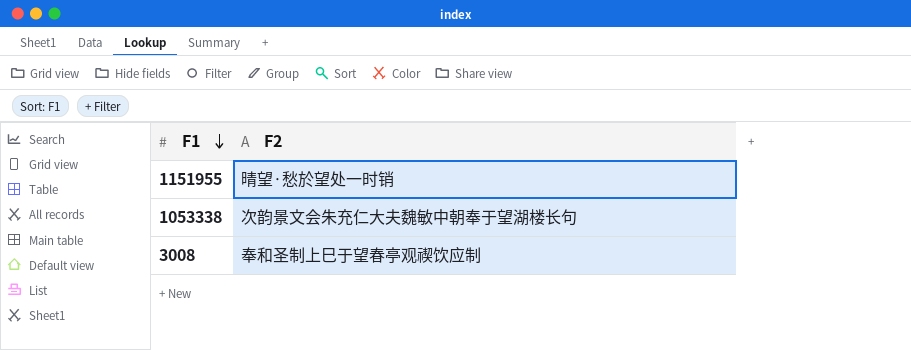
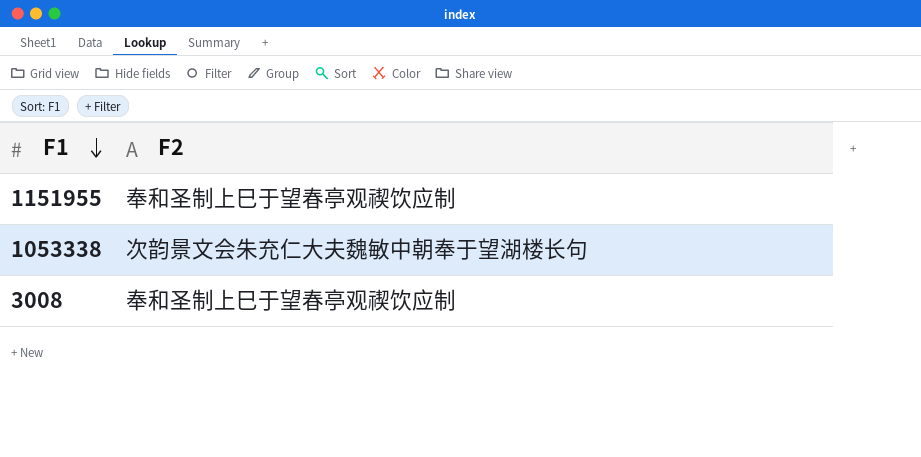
1151955 | F2: 晴望·愁於望处一时销 -> 奉和圣制上巳于望春亭观禊饮应制

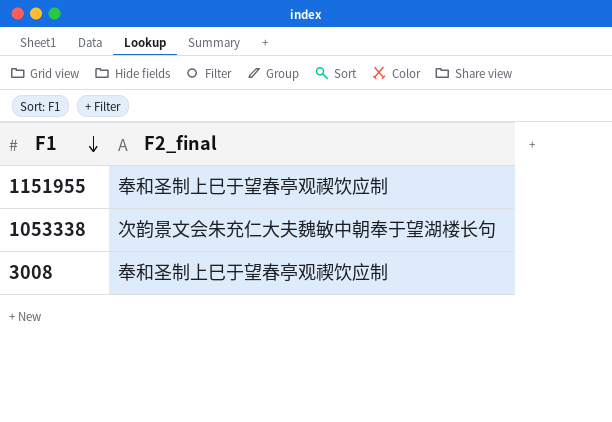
column name: F2 -> F2_final

